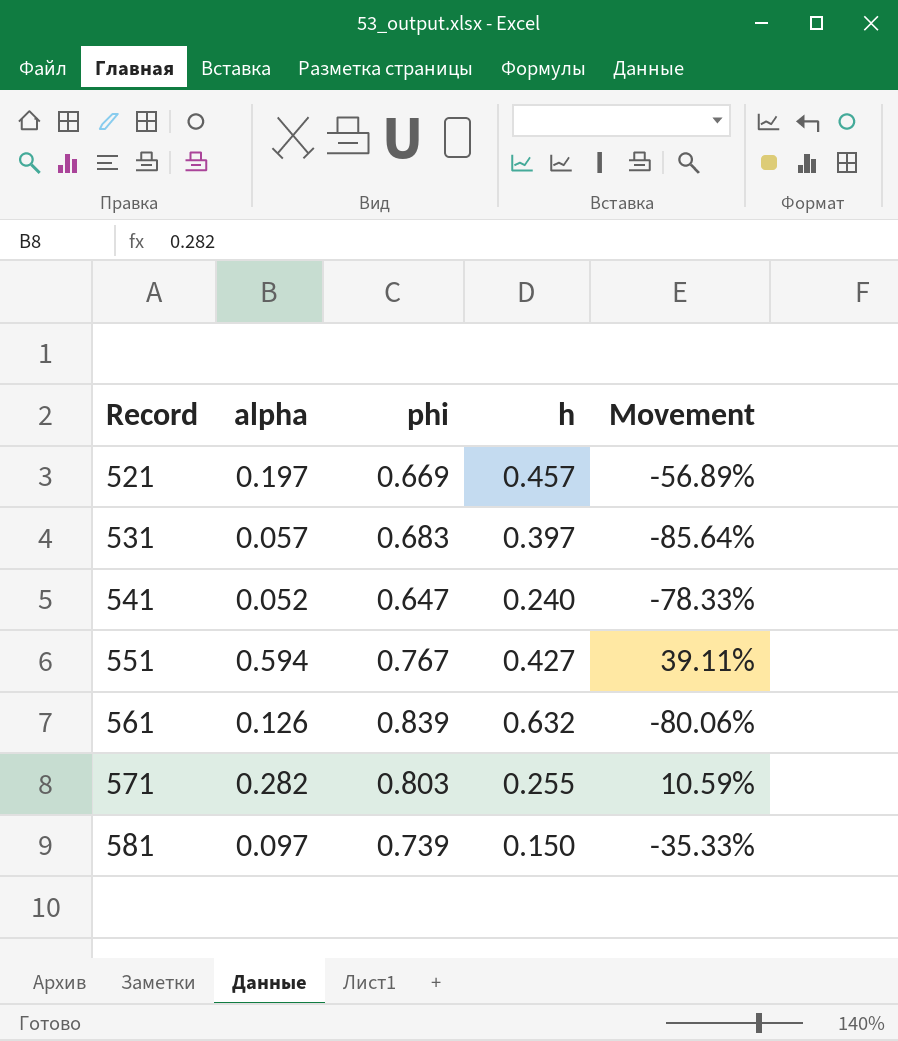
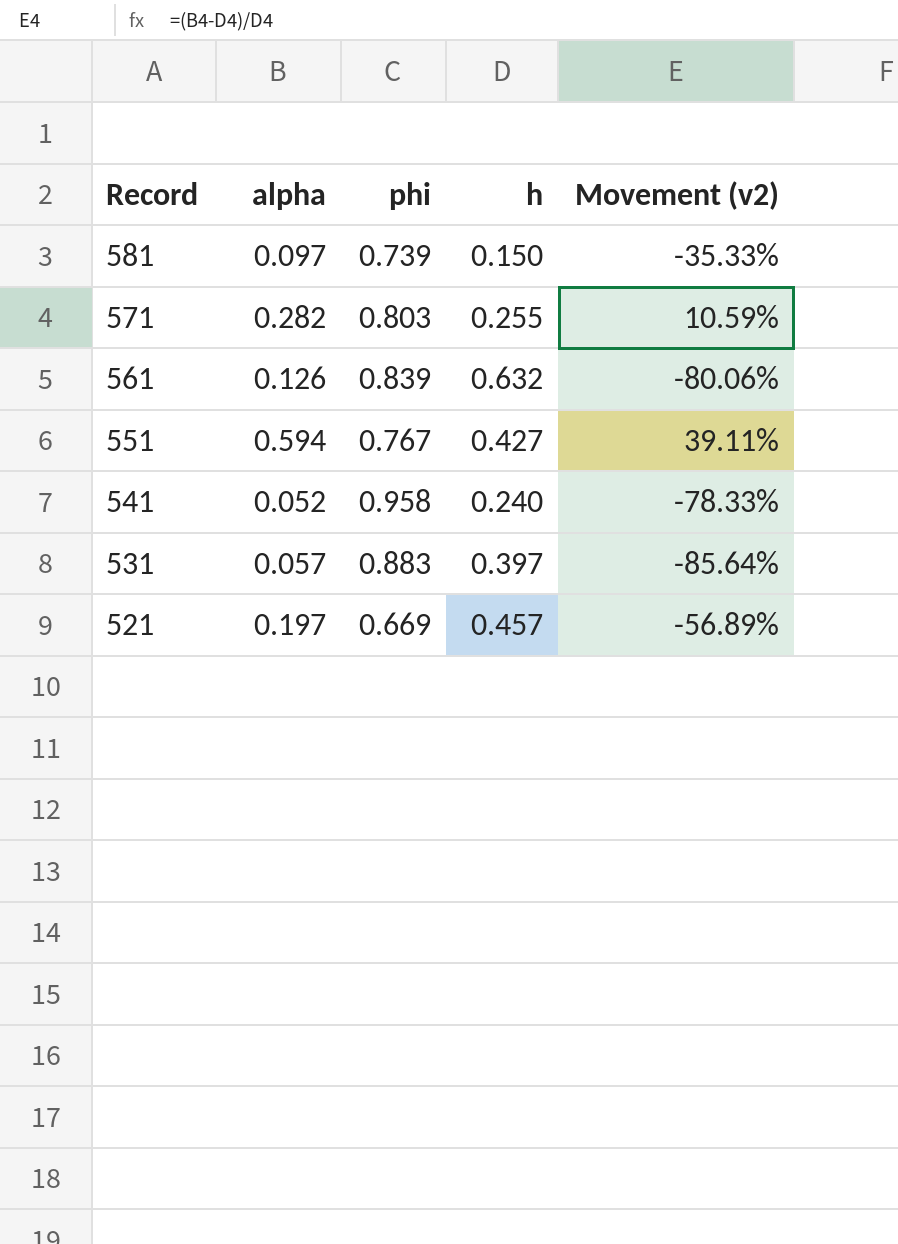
row order: Record ascending -> Record descending
column name: Movement -> Movement (v2)
541 | phi: 0.647 -> 0.958
531 | phi: 0.683 -> 0.883

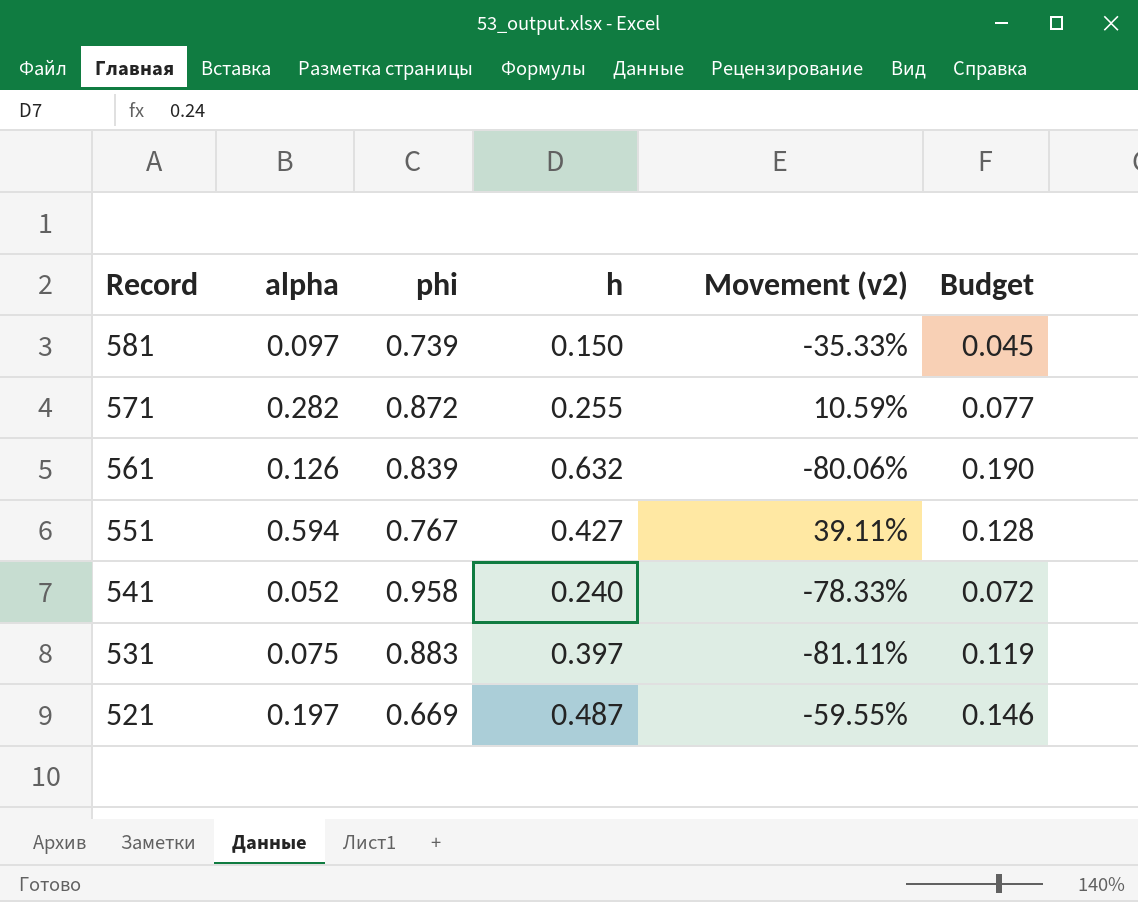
column Budget | formula: none -> [h] * 0.3
571 | phi: 0.803 -> 0.872
531 | alpha: 0.057 -> 0.075
531 | Movement (v2): -85.64% -> -81.11%
521 | h: 0.457 -> 0.487
521 | Movement (v2): -56.89% -> -59.55%

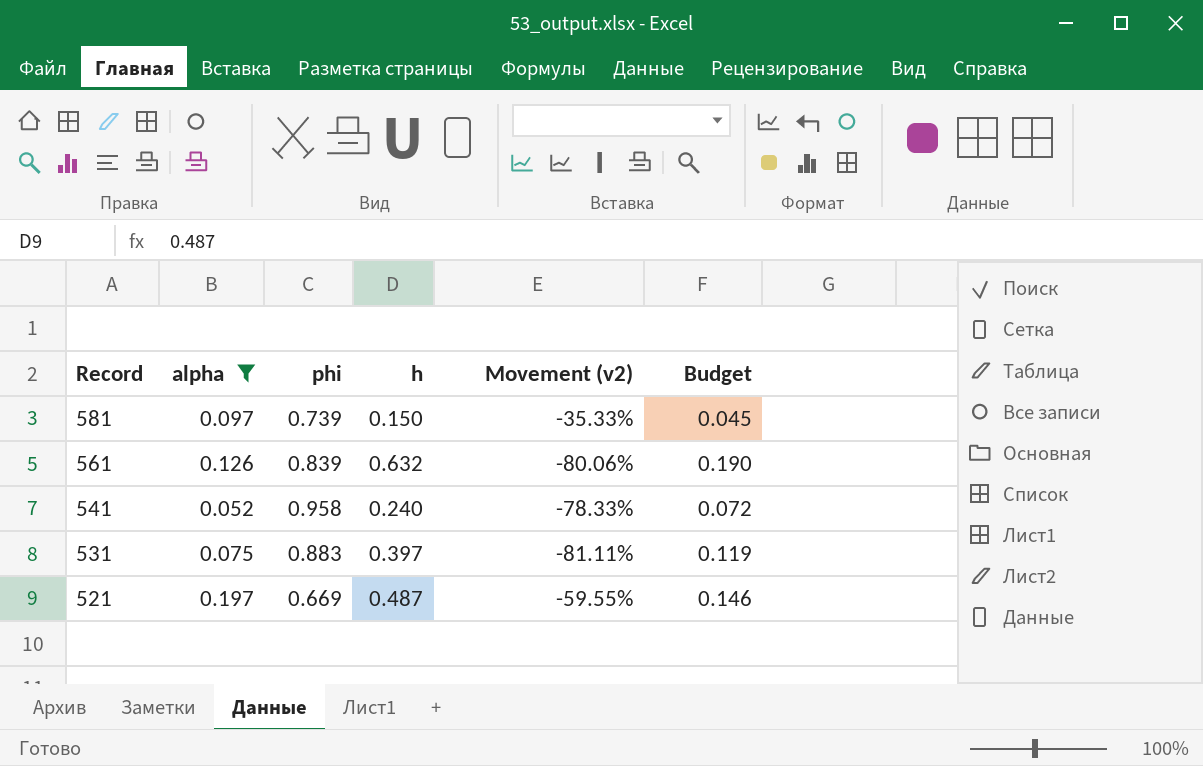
filter: none -> alpha <= 0.197

